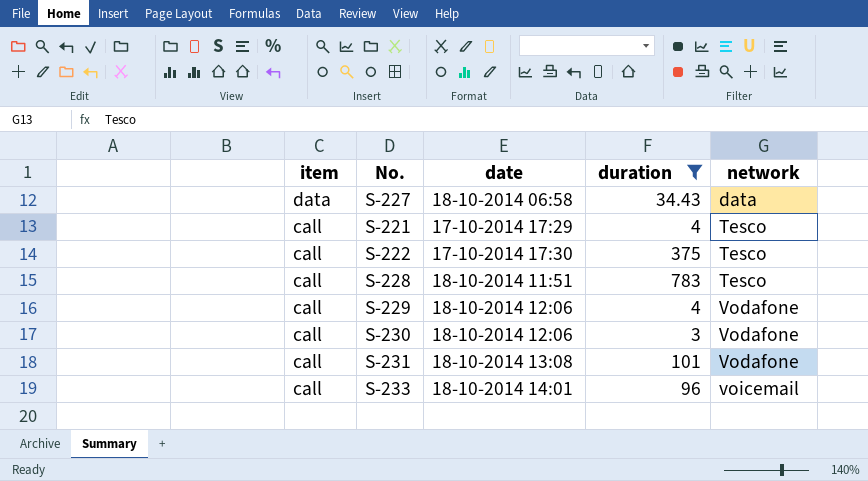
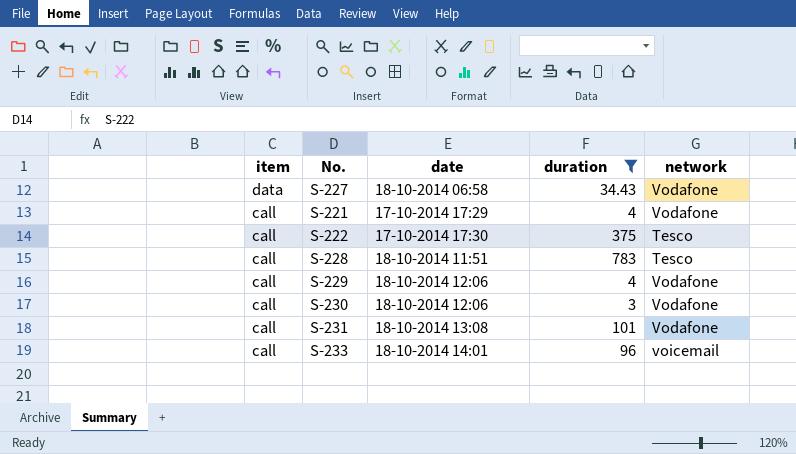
S-227 | network: data -> Vodafone
S-221 | network: Tesco -> Vodafone

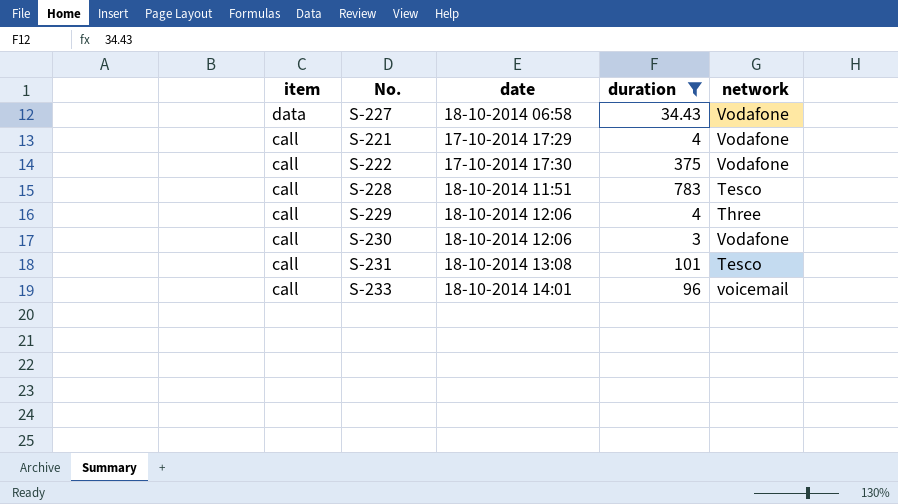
S-222 | network: Tesco -> Vodafone
S-229 | network: Vodafone -> Three
S-231 | network: Vodafone -> Tesco

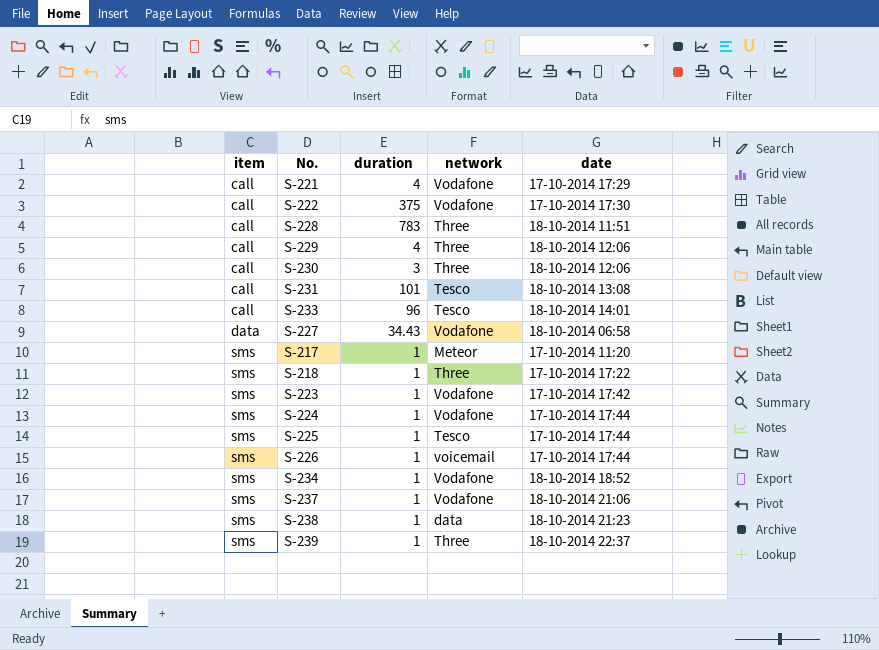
filter: duration != 1 -> none
row order: item descending -> item ascending
column date | position: 3 -> 5
S-228 | network: Tesco -> Three
S-230 | network: Vodafone -> Three
S-233 | network: voicemail -> Tesco

